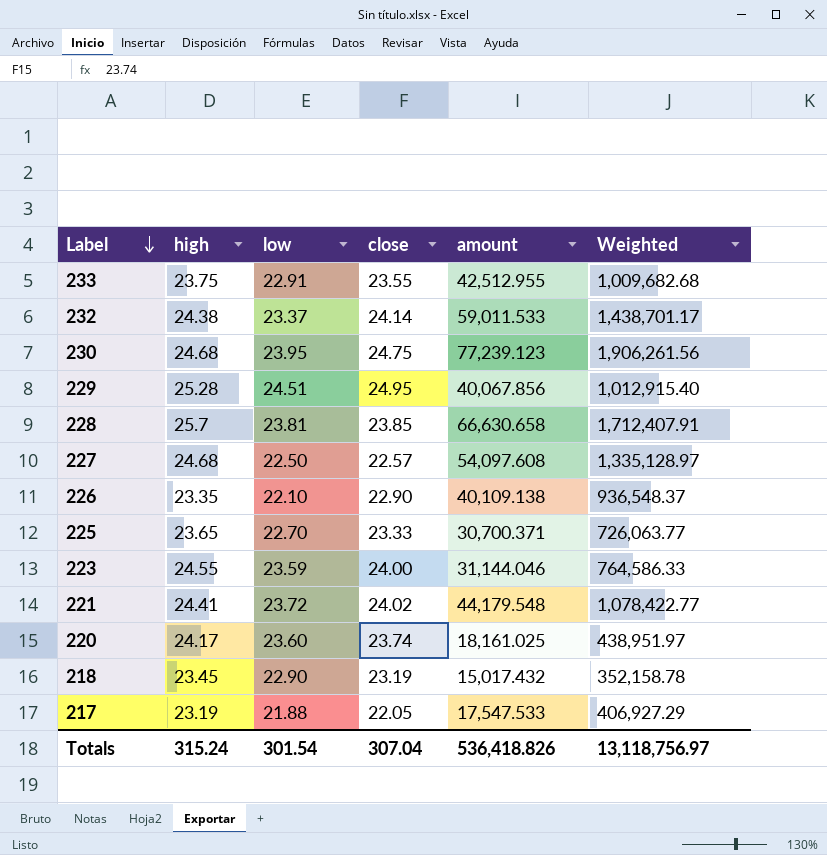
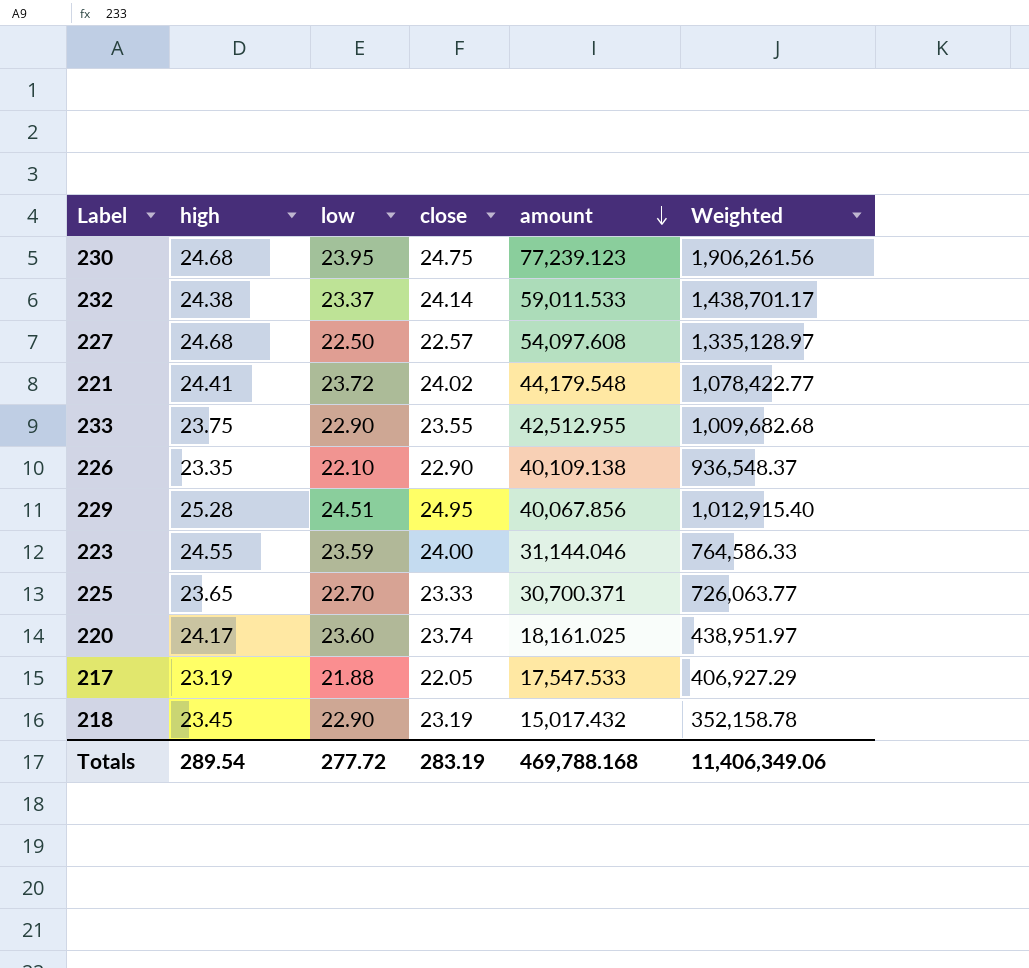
row order: Label descending -> amount descending
row 228: 25.7 | 23.81 | 23.85 | 66,630.658 | 1,712,407.91 -> none
233 | low: 22.91 -> 22.90
Totals | high: 315.24 -> 289.54
Totals | low: 301.54 -> 277.72
Totals | close: 307.04 -> 283.19
Totals | amount: 536,418.826 -> 469,788.168
Totals | Weighted: 13,118,756.97 -> 11,406,349.06

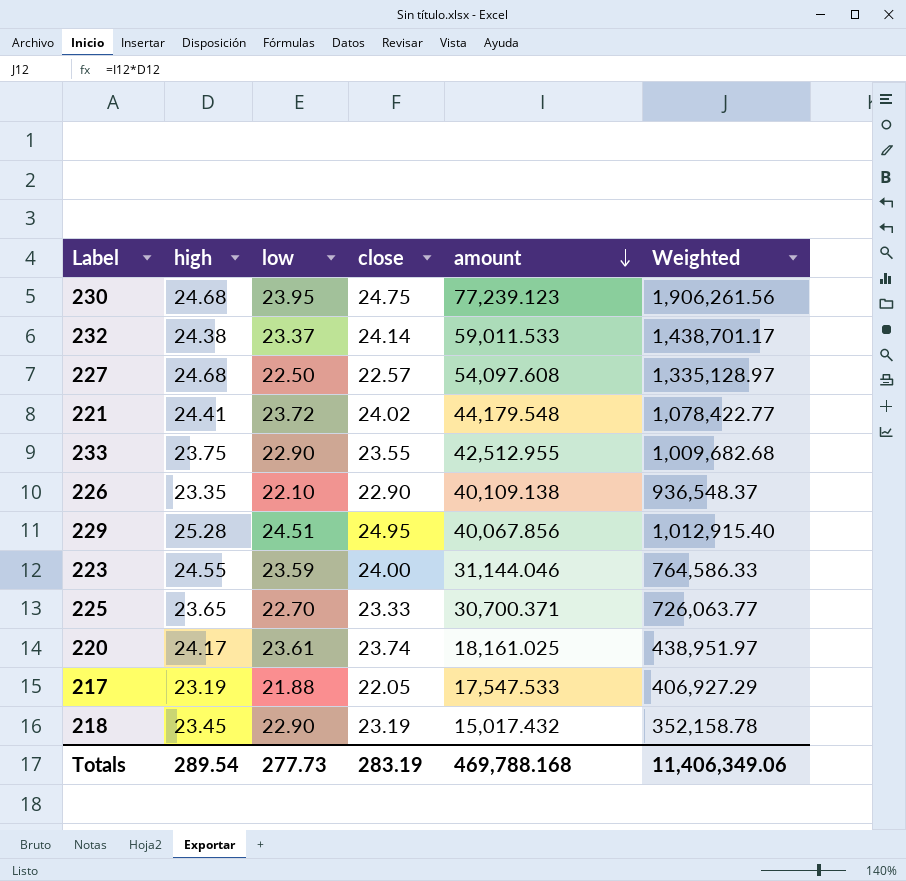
220 | low: 23.60 -> 23.61
Totals | low: 277.72 -> 277.73

